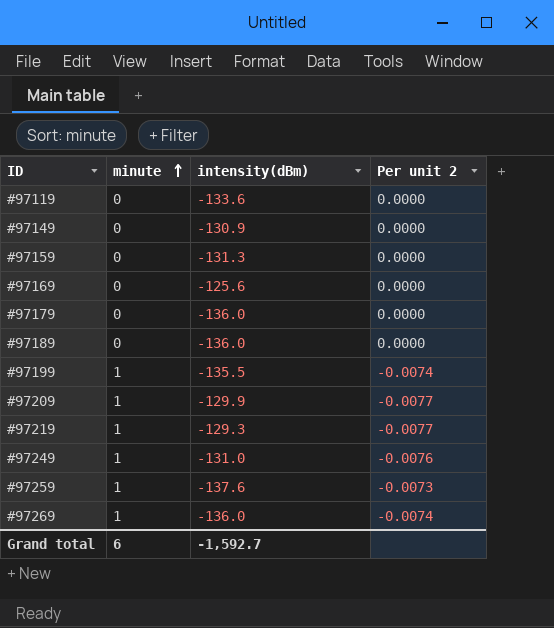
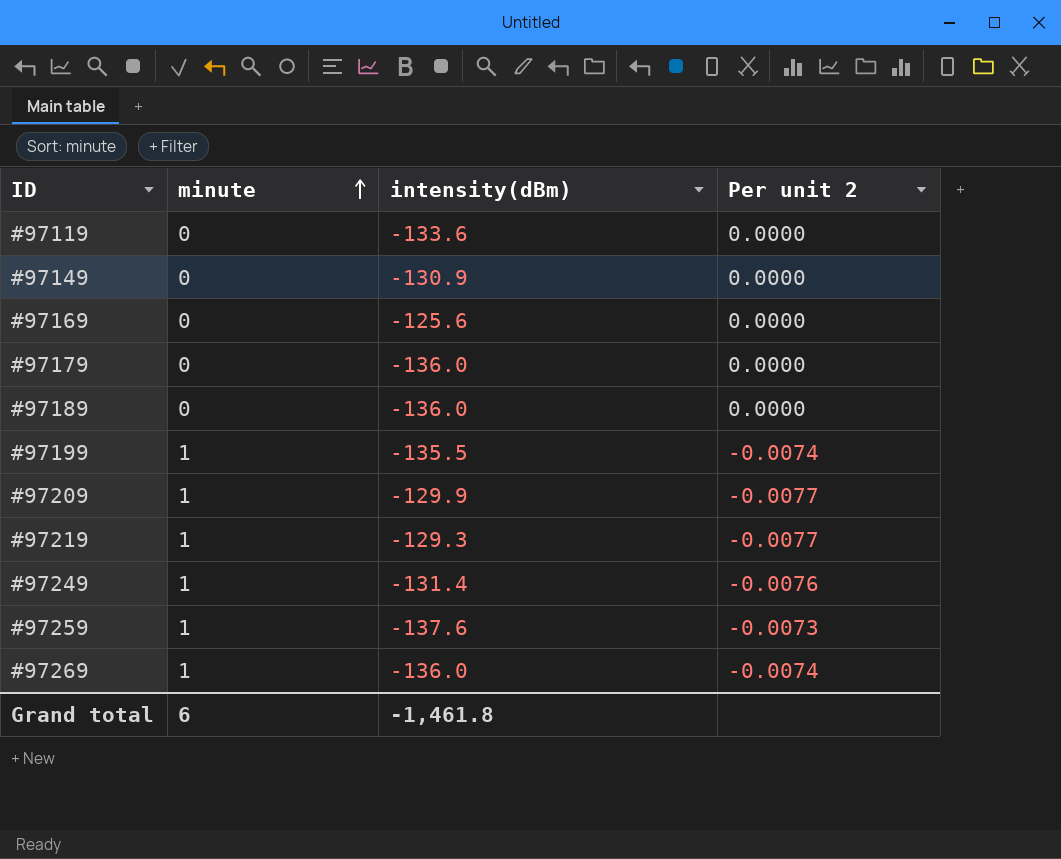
row #97159: 0 | -131.3 | 0.0000 -> none
#97249 | intensity(dBm): -131.0 -> -131.4
Grand total | intensity(dBm): -1,592.7 -> -1,461.8

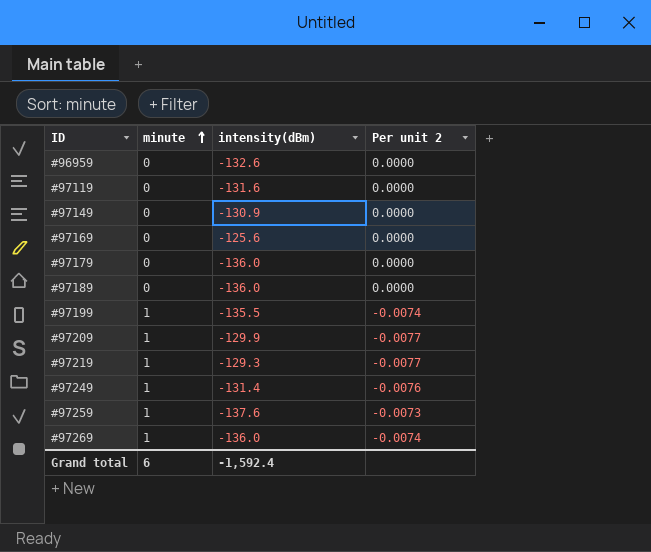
row #96959: none -> 0 | -132.6 | 0.0000
#97119 | intensity(dBm): -133.6 -> -131.6
Grand total | intensity(dBm): -1,461.8 -> -1,592.4

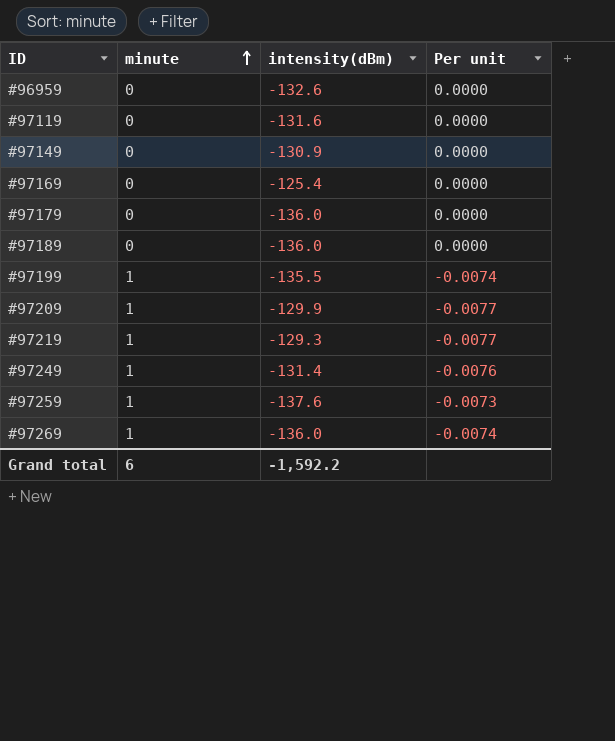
column name: Per unit 2 -> Per unit
#97169 | intensity(dBm): -125.6 -> -125.4
Grand total | intensity(dBm): -1,592.4 -> -1,592.2

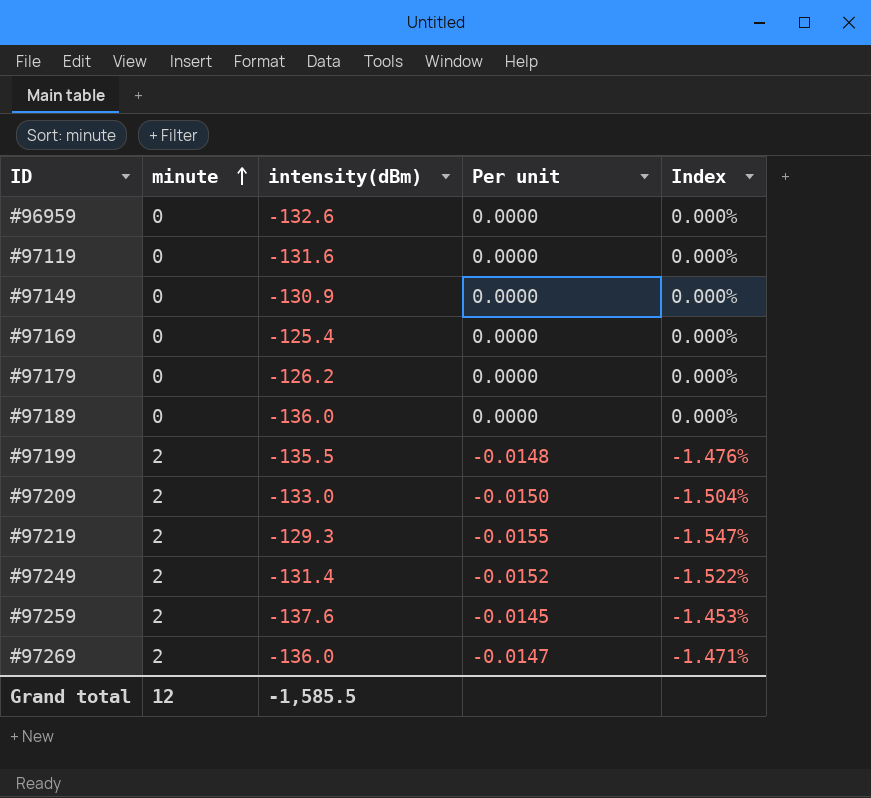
column Index | formula: none -> [minute] / [intensity(dBm)]
#97179 | intensity(dBm): -136.0 -> -126.2
#97199 | minute: 1 -> 2
#97199 | Per unit: -0.0074 -> -0.0148
#97209 | minute: 1 -> 2
#97209 | intensity(dBm): -129.9 -> -133.0
#97209 | Per unit: -0.0077 -> -0.0150
#97219 | minute: 1 -> 2
#97219 | Per unit: -0.0077 -> -0.0155
#97249 | minute: 1 -> 2
#97249 | Per unit: -0.0076 -> -0.0152
#97259 | minute: 1 -> 2
#97259 | Per unit: -0.0073 -> -0.0145
#97269 | minute: 1 -> 2
#97269 | Per unit: -0.0074 -> -0.0147
Grand total | minute: 6 -> 12
Grand total | intensity(dBm): -1,592.2 -> -1,585.5

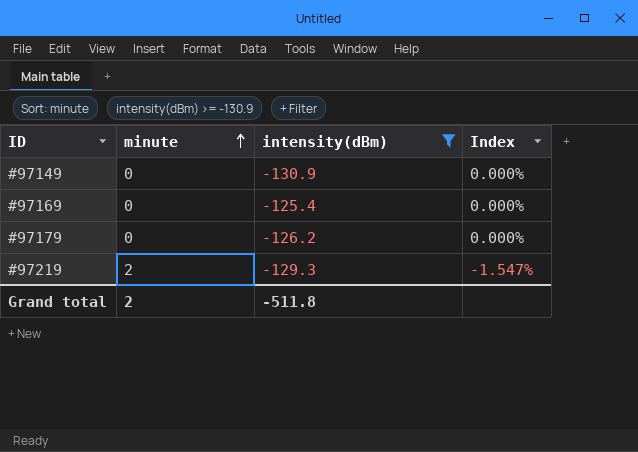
filter: none -> intensity(dBm) >= -130.9
column Per unit | formula: [minute] / [intensity(dBm)] -> none
Grand total | minute: 12 -> 2
Grand total | intensity(dBm): -1,585.5 -> -511.8

